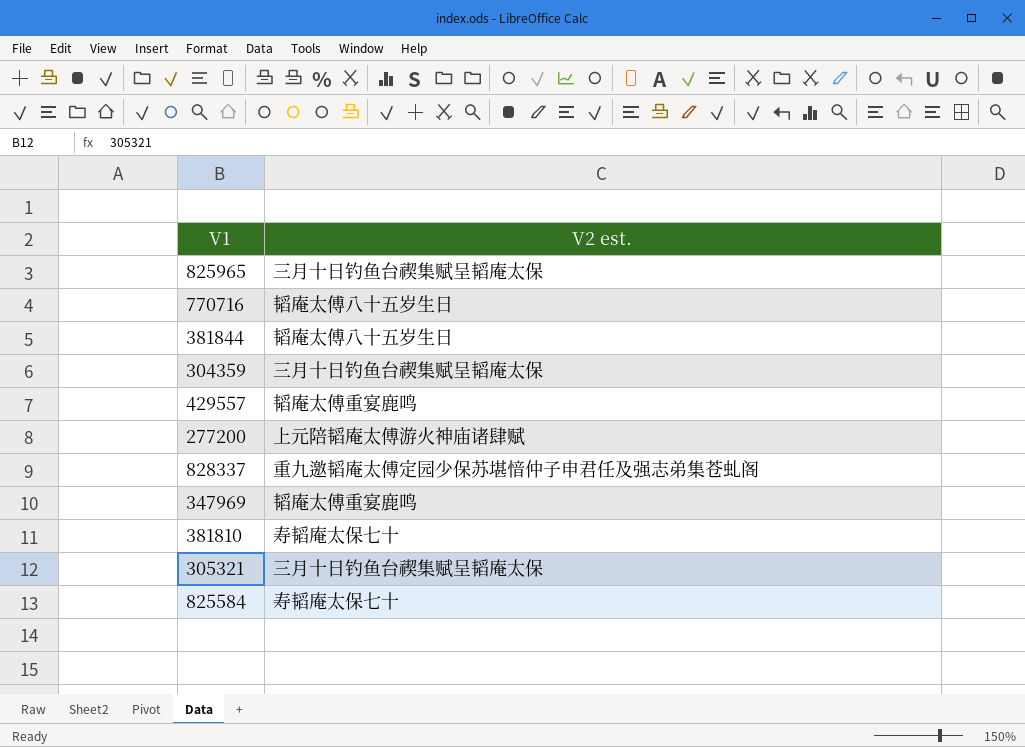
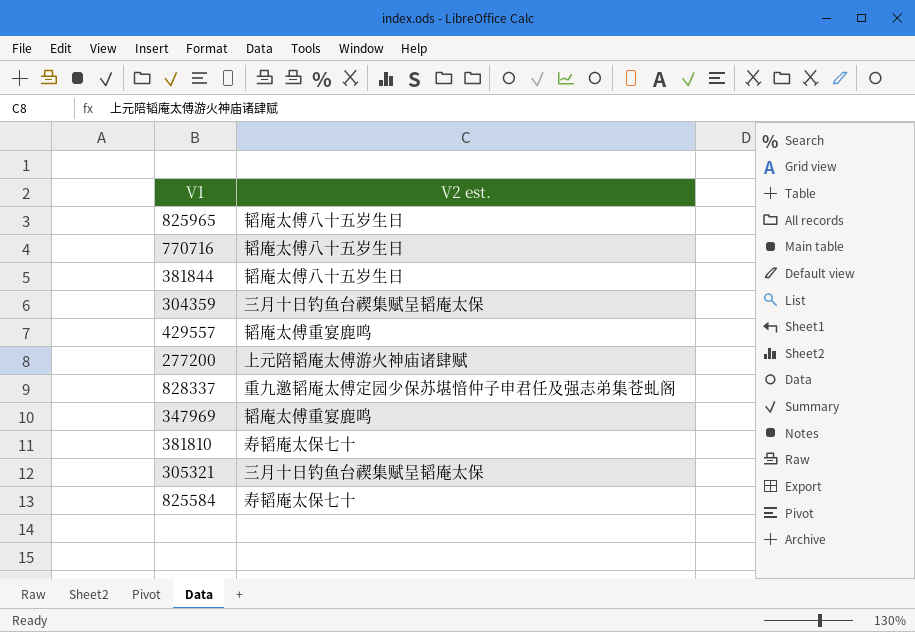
825965 | V2 est.: 三月十日钓鱼台禊集赋呈韬庵太保 -> 韬庵太傅八十五岁生日

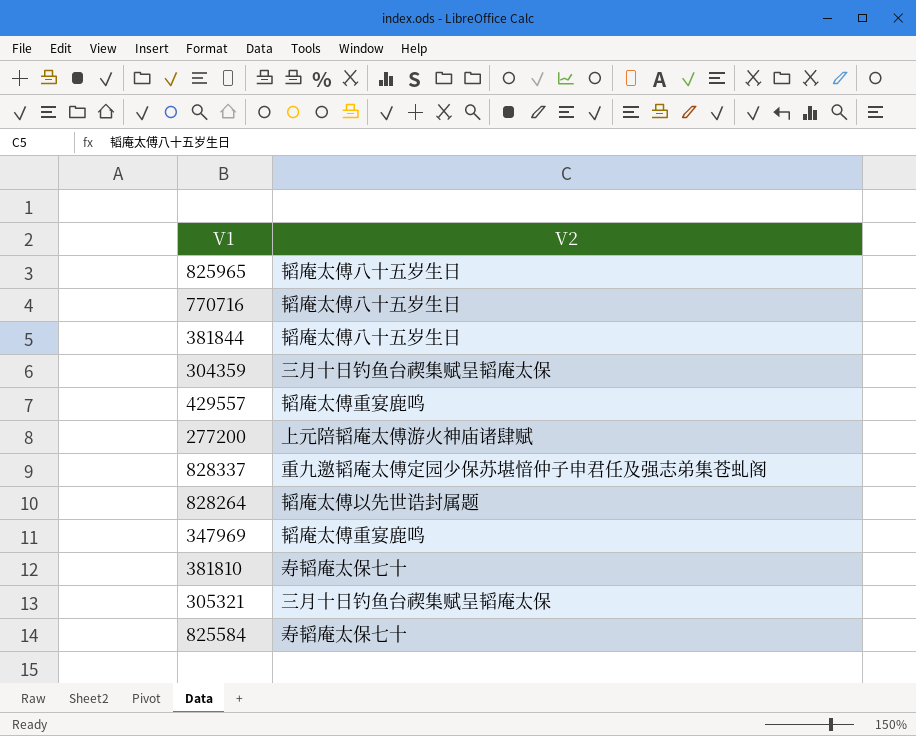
column name: V2 est. -> V2
row 828264: none -> 韬庵太傅以先世诰封属题

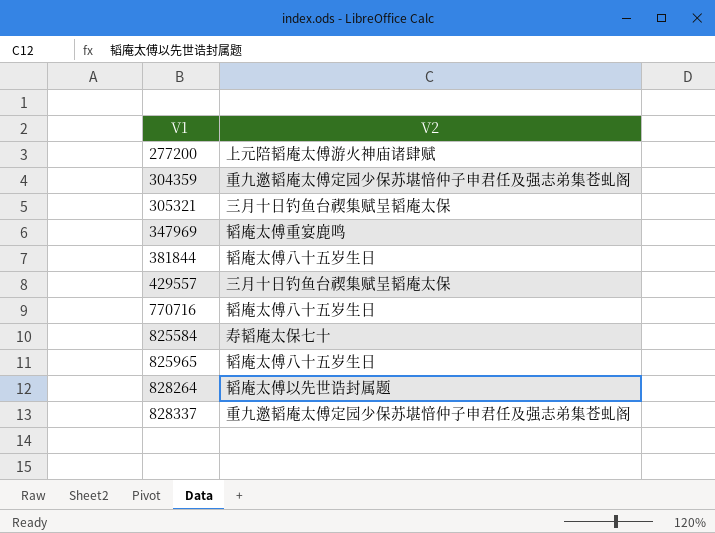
row order: none -> V1 ascending
row 381810: 寿韬庵太保七十 -> none
304359 | V2: 三月十日钓鱼台禊集赋呈韬庵太保 -> 重九邀韬庵太傅定园少保苏堪愔仲子申君任及强志弟集苍虬阁
429557 | V2: 韬庵太傅重宴鹿鸣 -> 三月十日钓鱼台禊集赋呈韬庵太保

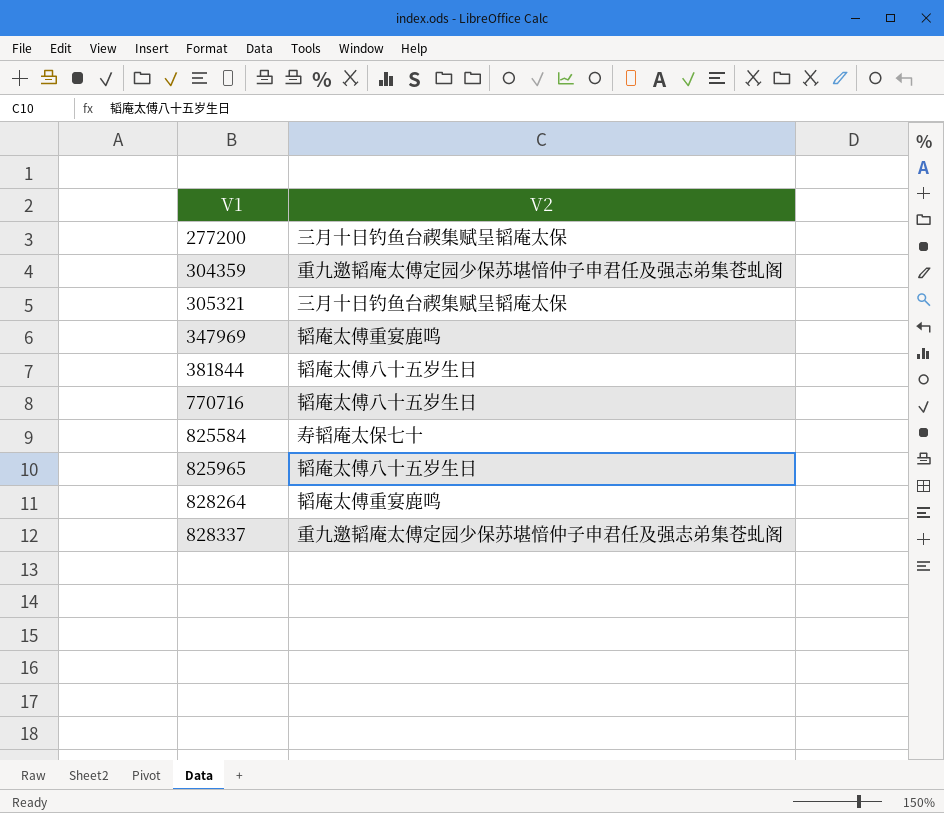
row 429557: 三月十日钓鱼台禊集赋呈韬庵太保 -> none
277200 | V2: 上元陪韬庵太傅游火神庙诸肆赋 -> 三月十日钓鱼台禊集赋呈韬庵太保
828264 | V2: 韬庵太傅以先世诰封属题 -> 韬庵太傅重宴鹿鸣

